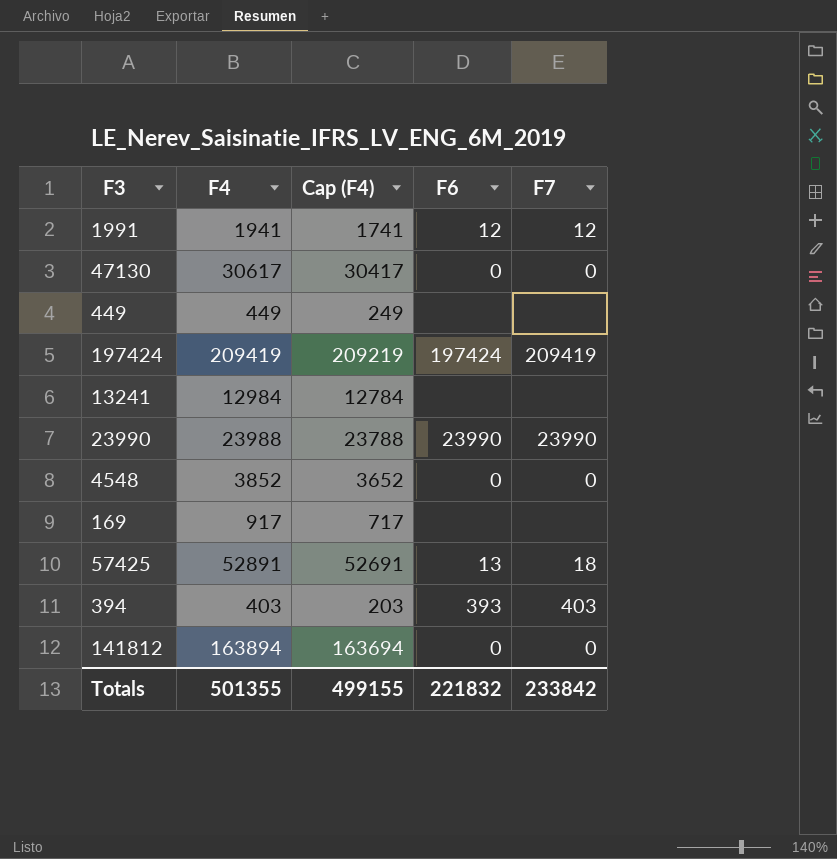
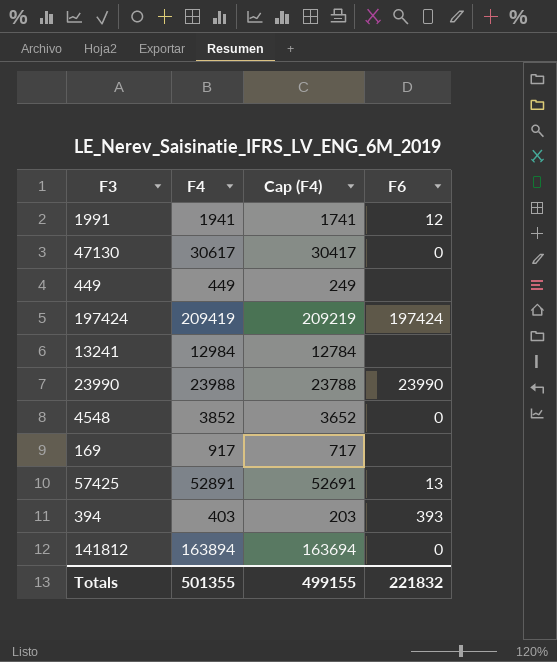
column F7 | position: 5 -> none

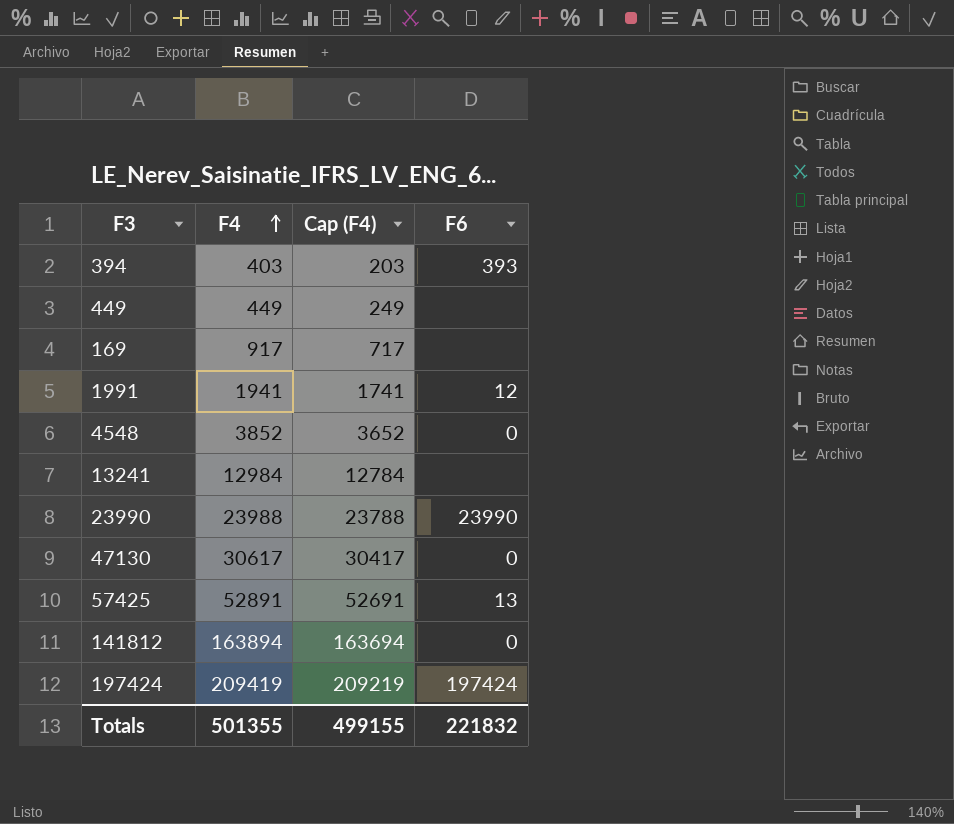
row order: none -> F4 ascending

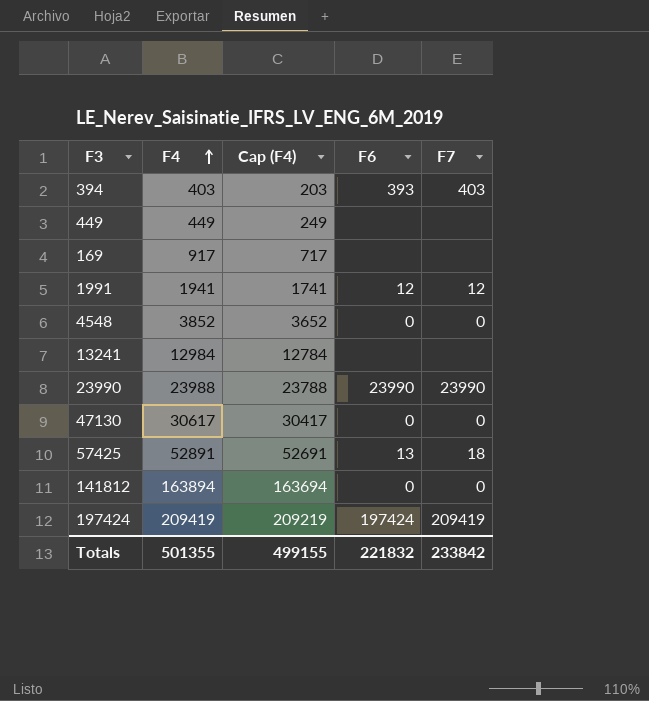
column F7 | position: none -> 5

